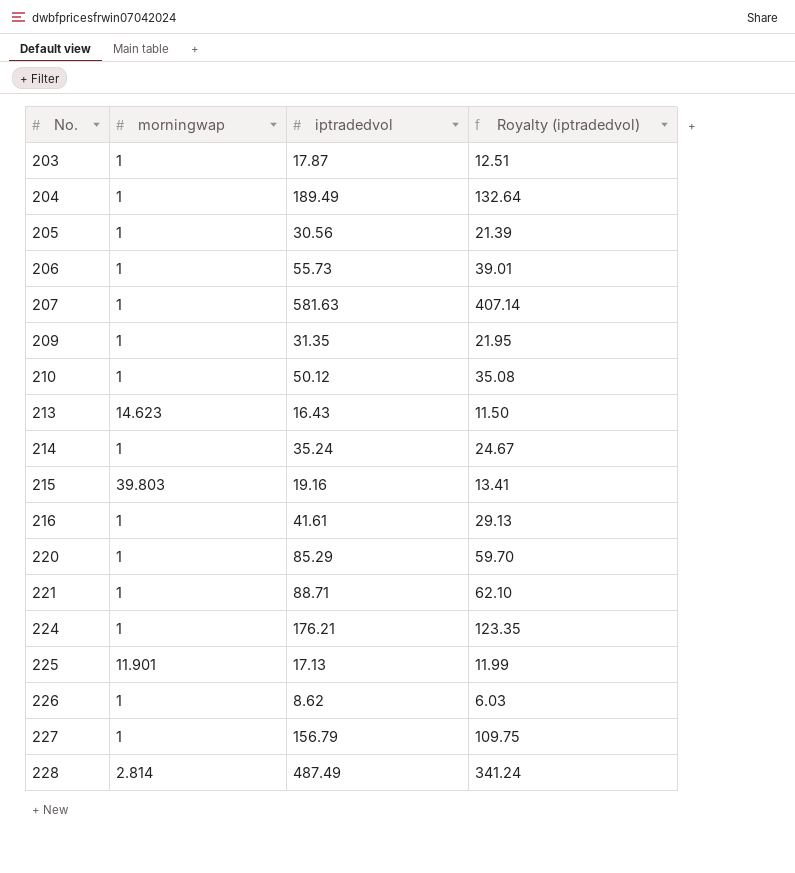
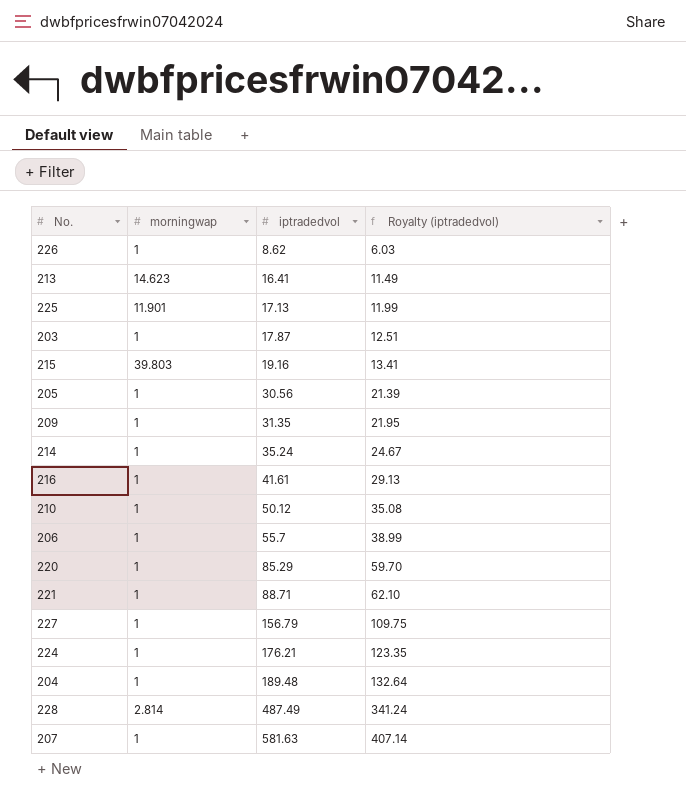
row order: No. ascending -> iptradedvol ascending
213 | iptradedvol: 16.43 -> 16.41
213 | Royalty (iptradedvol): 11.50 -> 11.49
206 | iptradedvol: 55.73 -> 55.7
206 | Royalty (iptradedvol): 39.01 -> 38.99
204 | iptradedvol: 189.49 -> 189.48

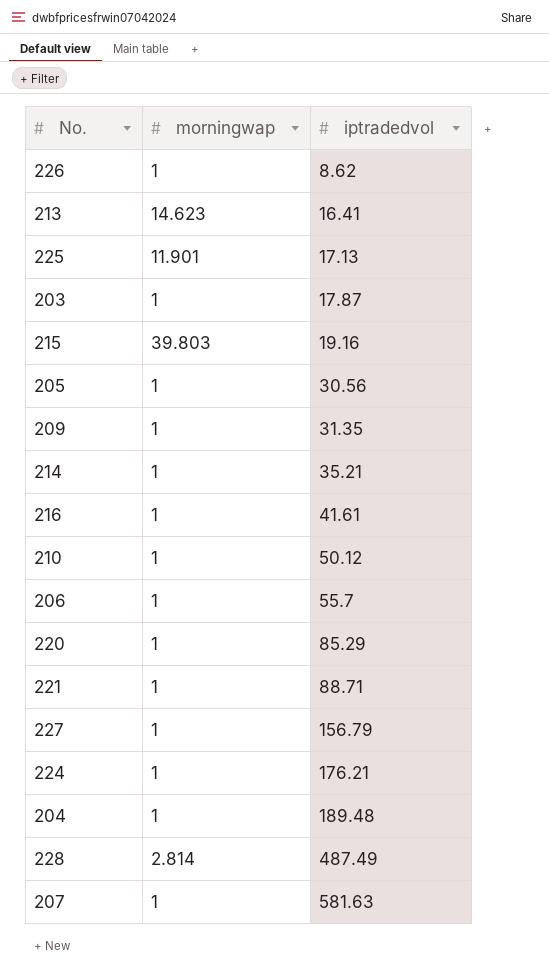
column Royalty (iptradedvol) | formula: [iptradedvol] * 0.7 -> none
214 | iptradedvol: 35.24 -> 35.21

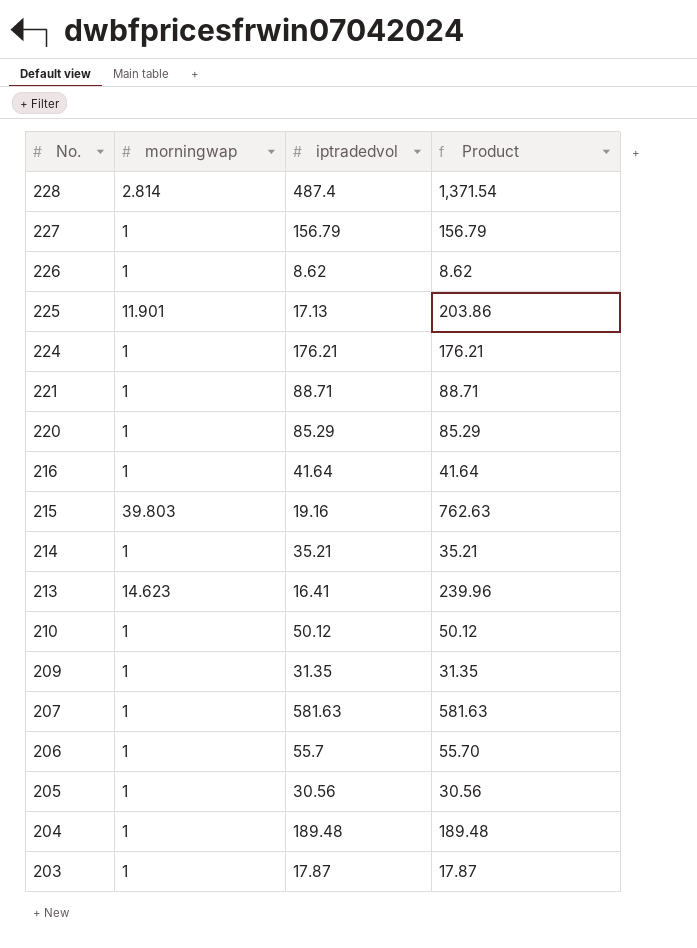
row order: iptradedvol ascending -> No. descending
column Product | formula: none -> [morningwap] * [iptradedvol]
228 | iptradedvol: 487.49 -> 487.4
216 | iptradedvol: 41.61 -> 41.64

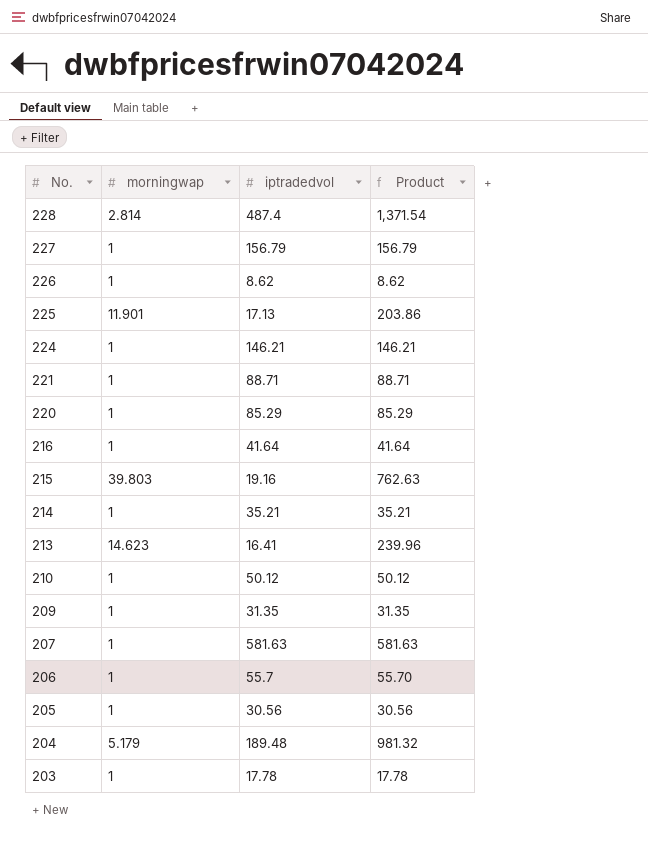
224 | iptradedvol: 176.21 -> 146.21
224 | Product: 176.21 -> 146.21
204 | morningwap: 1 -> 5.179
204 | Product: 189.48 -> 981.32
203 | iptradedvol: 17.87 -> 17.78
203 | Product: 17.87 -> 17.78

